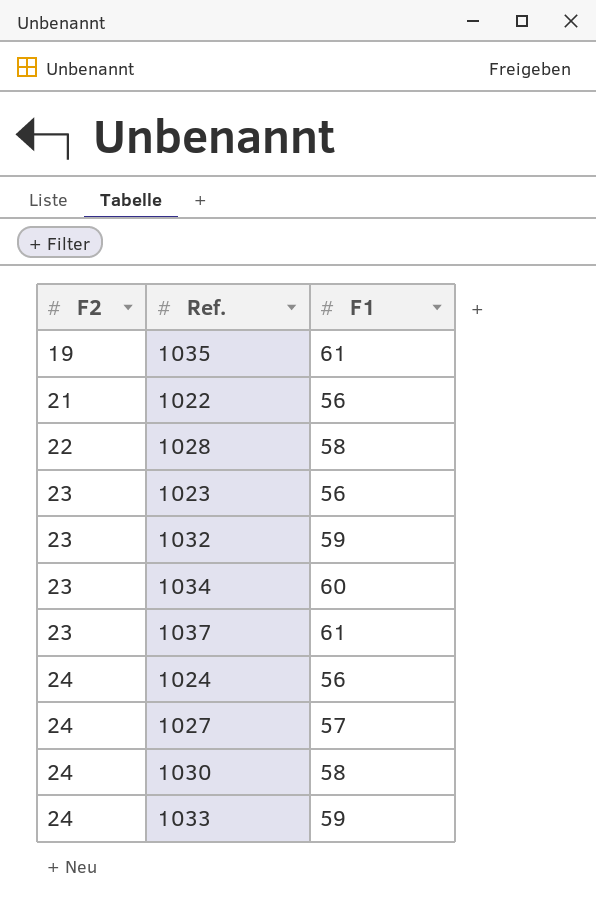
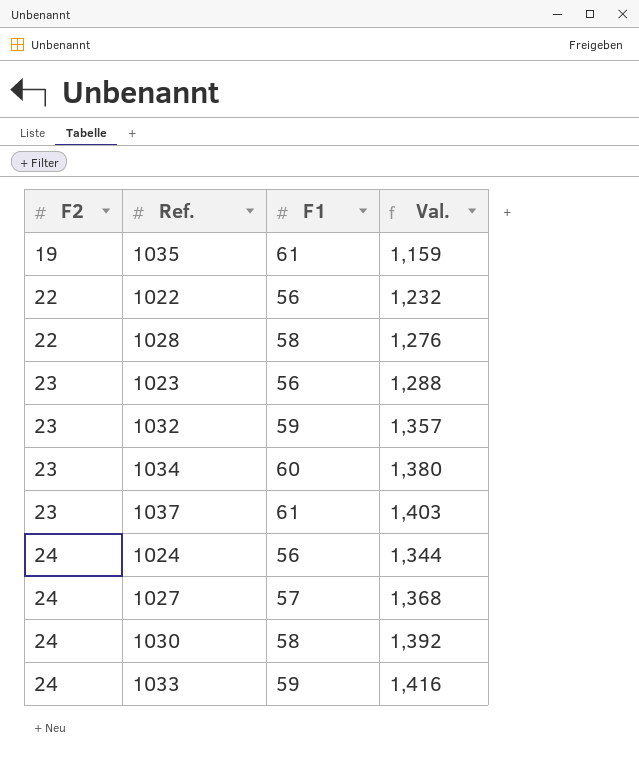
column Val. | formula: none -> [F2] * [F1]
1022 | F2: 21 -> 22

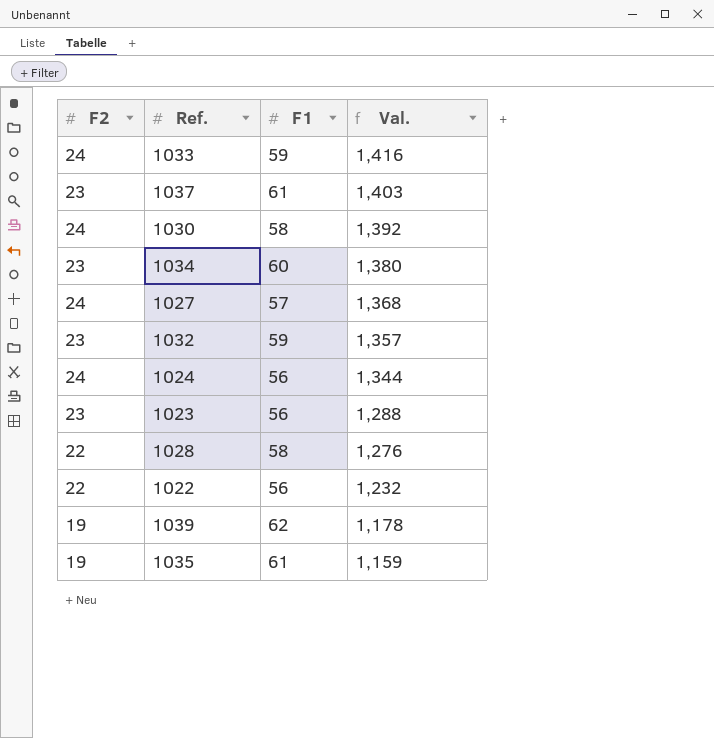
row order: F2 ascending -> Val. descending
row 1039: none -> 19 | 62 | 1,178

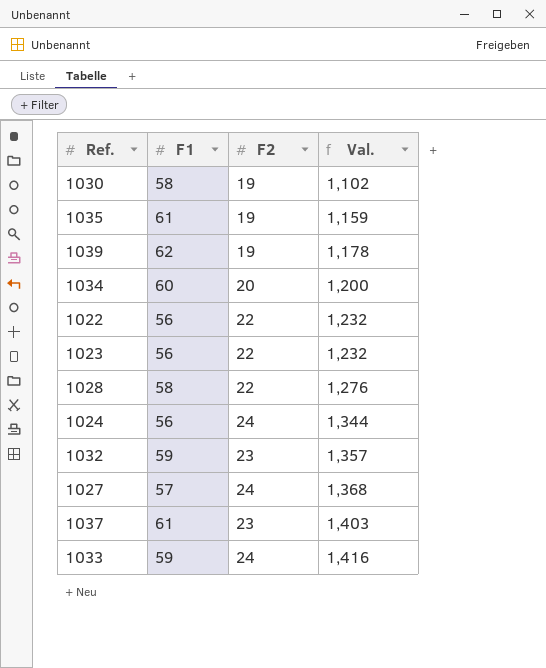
row order: Val. descending -> Val. ascending
column F2 | position: 1 -> 3
1030 | F2: 24 -> 19
1030 | Val.: 1,392 -> 1,102
1034 | F2: 23 -> 20
1034 | Val.: 1,380 -> 1,200
1023 | F2: 23 -> 22
1023 | Val.: 1,288 -> 1,232

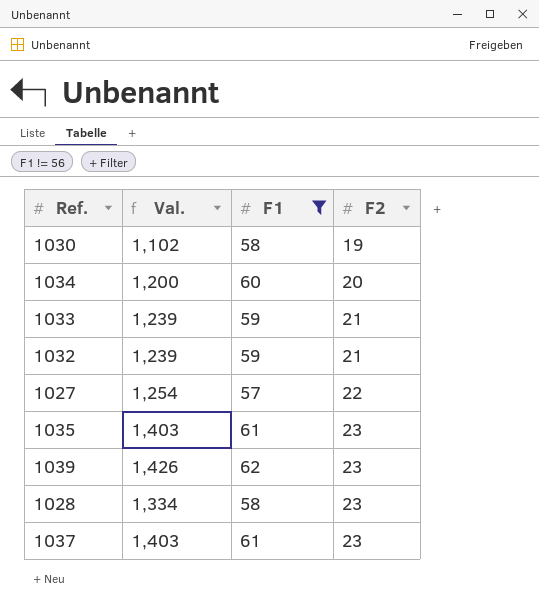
filter: none -> F1 != 56
row order: Val. ascending -> F2 ascending
column Val. | position: 4 -> 2
1033 | Val.: 1,416 -> 1,239
1033 | F2: 24 -> 21
1032 | Val.: 1,357 -> 1,239
1032 | F2: 23 -> 21
1027 | Val.: 1,368 -> 1,254
1027 | F2: 24 -> 22
1035 | Val.: 1,159 -> 1,403
1035 | F2: 19 -> 23
1039 | Val.: 1,178 -> 1,426
1039 | F2: 19 -> 23
1028 | Val.: 1,276 -> 1,334
1028 | F2: 22 -> 23

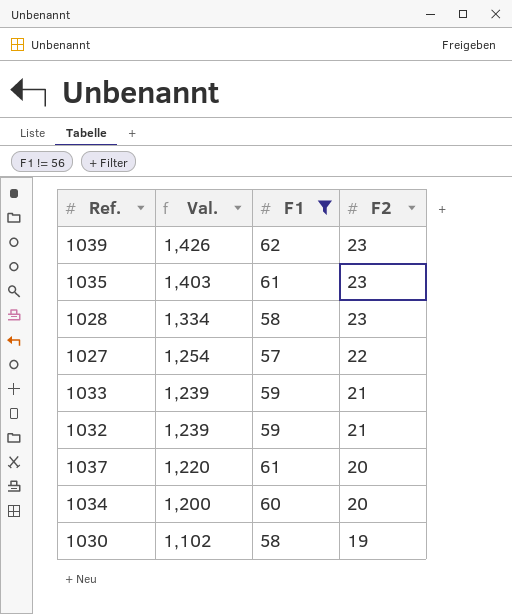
row order: F2 ascending -> Val. descending
1037 | Val.: 1,403 -> 1,220
1037 | F2: 23 -> 20

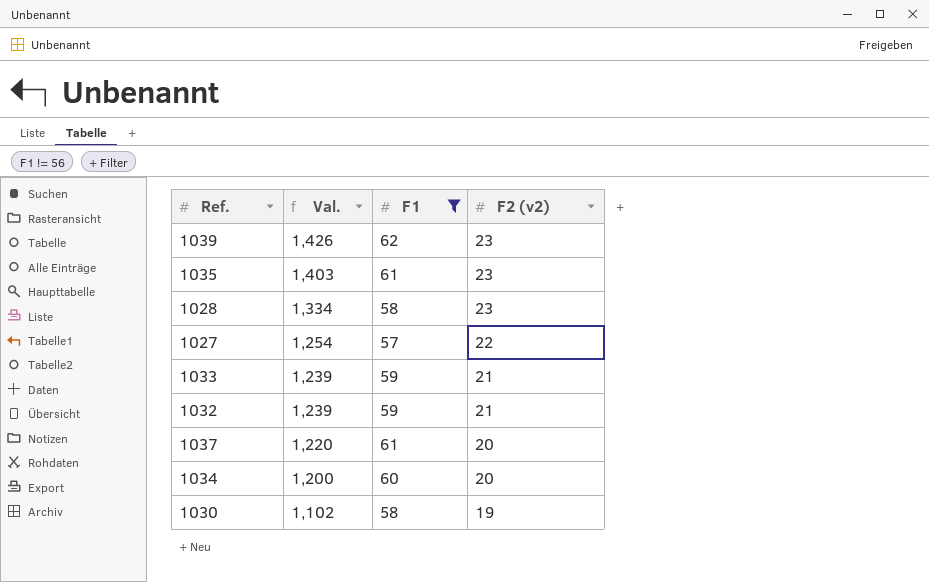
column name: F2 -> F2 (v2)

